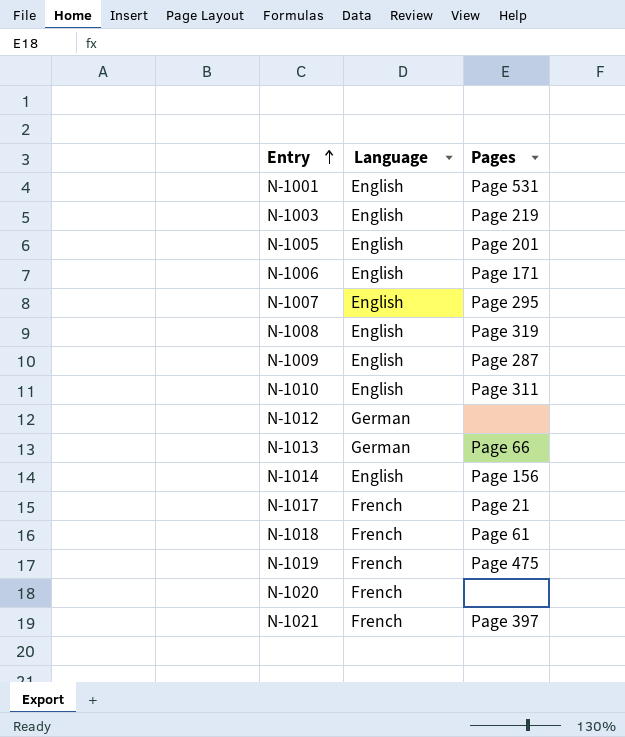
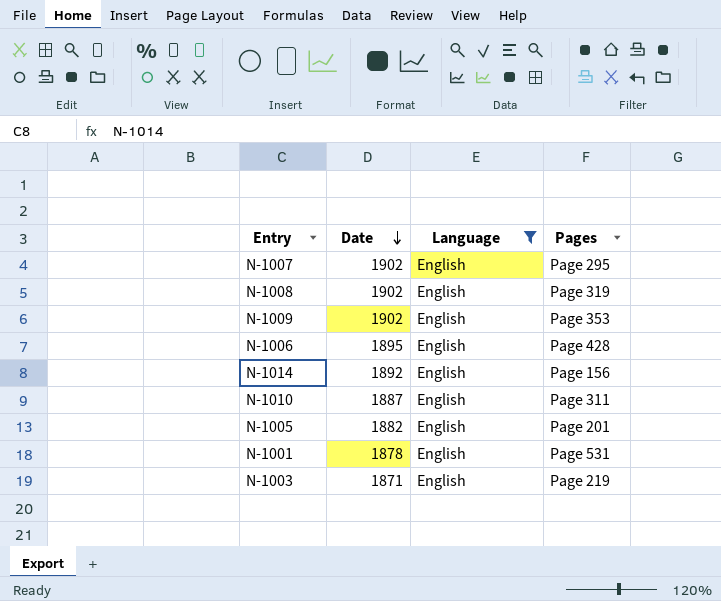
filter: none -> Language = English
row order: Entry ascending -> Date descending
column Date | position: none -> 2
N-1009 | Pages: Page 287 -> Page 353
N-1006 | Pages: Page 171 -> Page 428

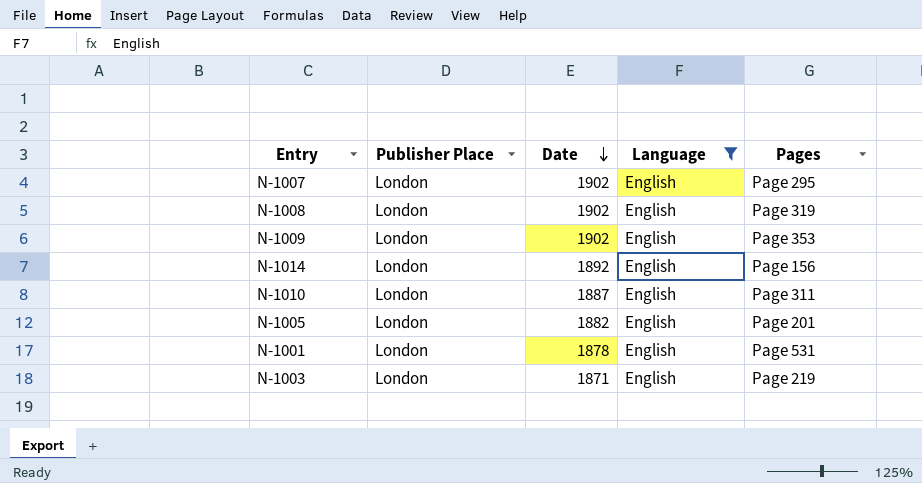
column Publisher Place | position: none -> 2
row N-1006: 1895 | English | Page 428 -> none

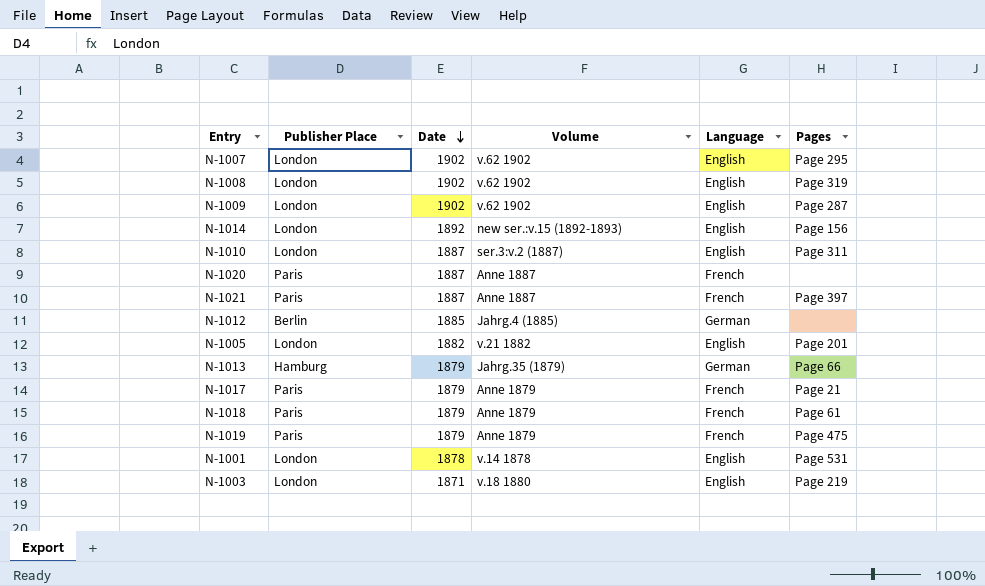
filter: Language = English -> none
column Volume | position: none -> 4
N-1009 | Pages: Page 353 -> Page 287

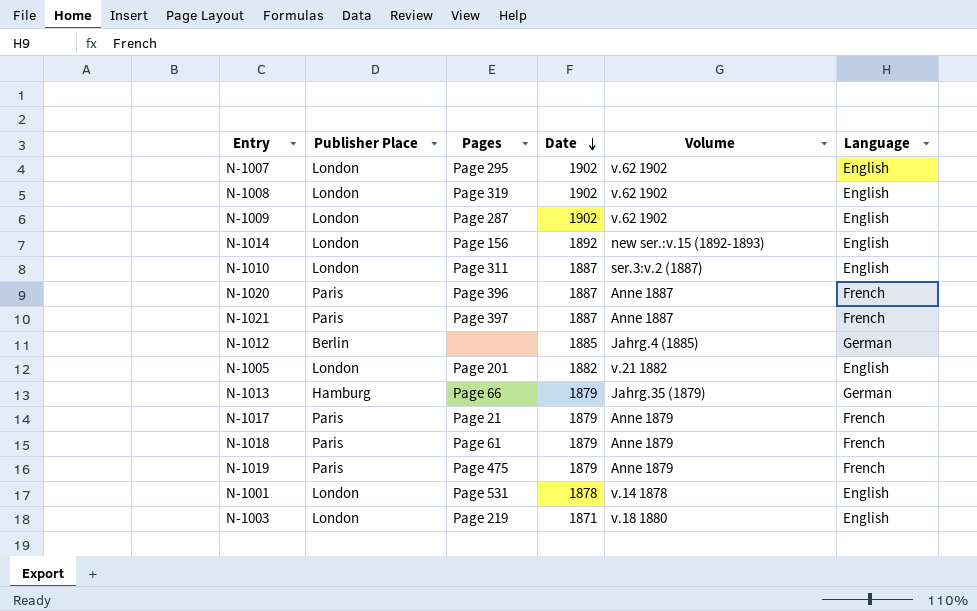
column Pages | position: 6 -> 3
N-1020 | Pages: none -> Page 396

